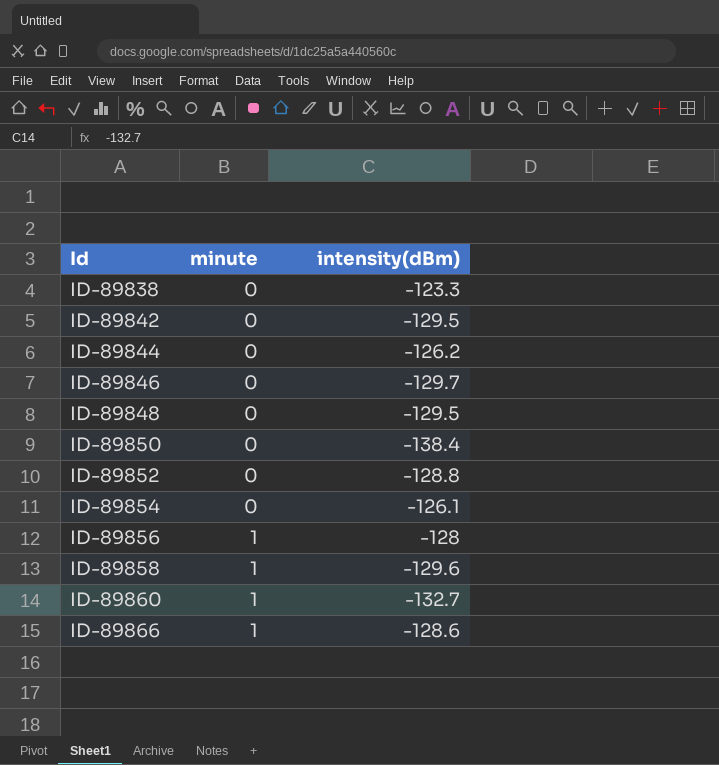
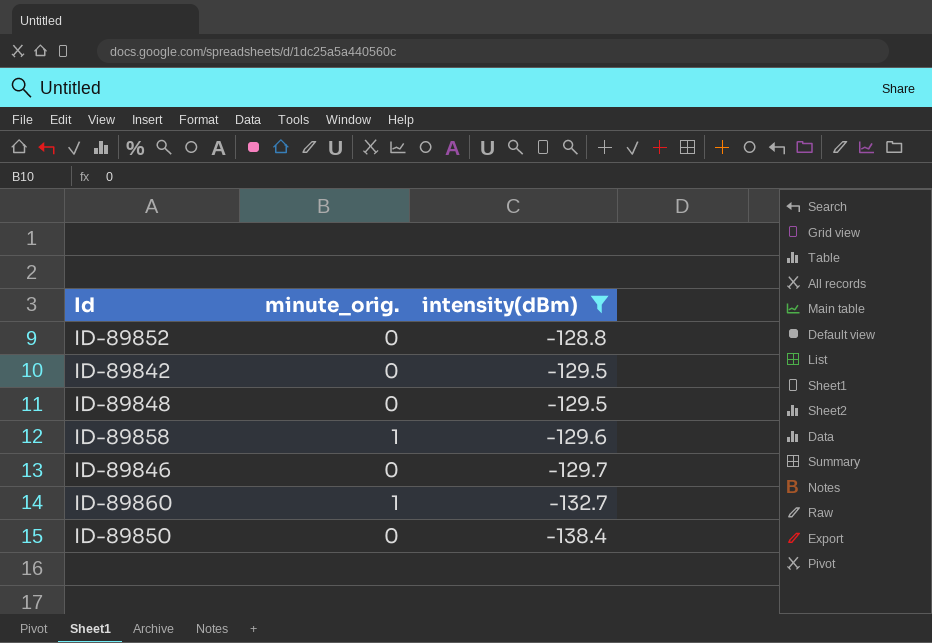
filter: none -> intensity(dBm) <= -128.8
row order: Id ascending -> intensity(dBm) descending
column name: minute -> minute_orig.

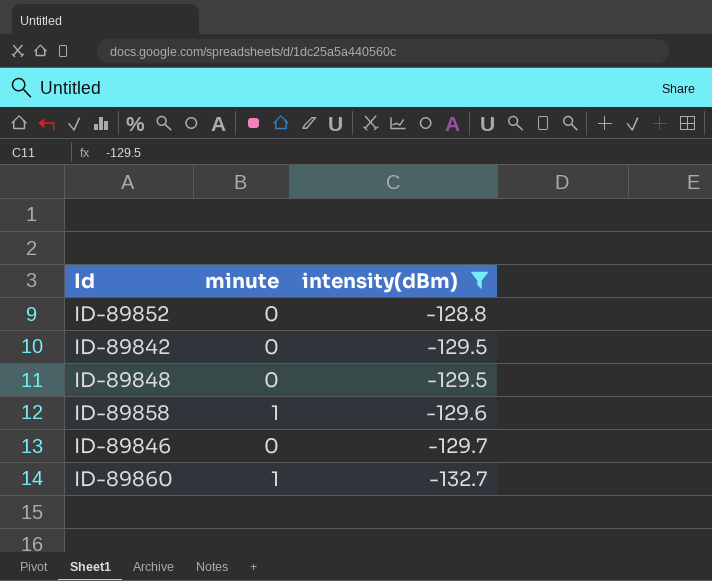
column name: minute_orig. -> minute
row ID-89850: 0 | -138.4 -> none

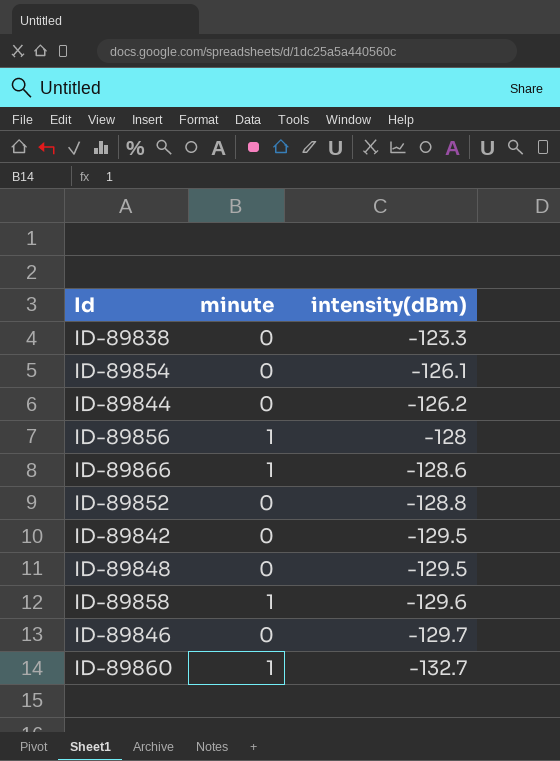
filter: intensity(dBm) <= -128.8 -> none

